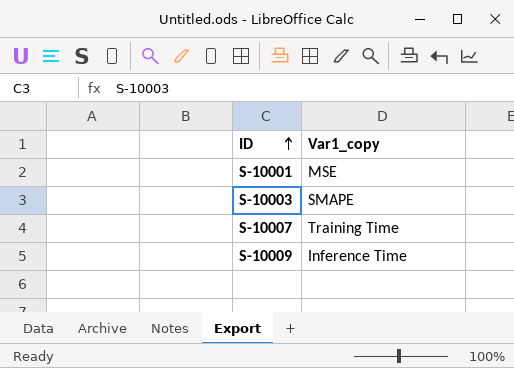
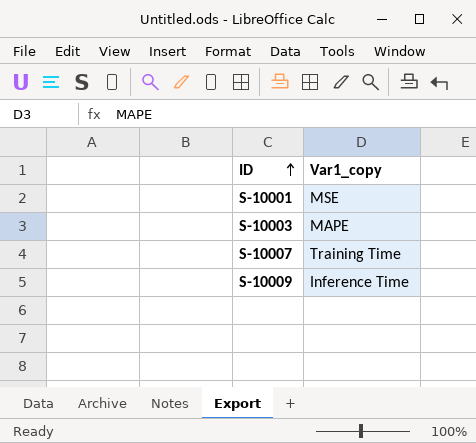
S-10003 | Var1_copy: SMAPE -> MAPE

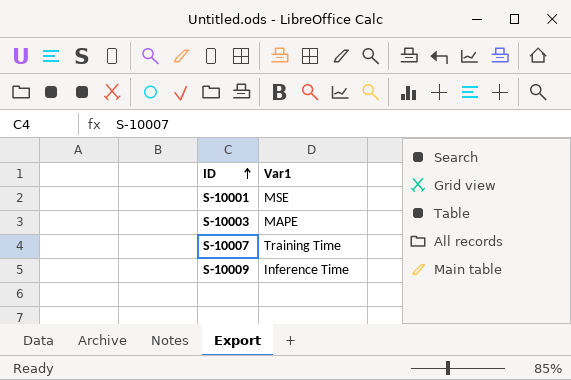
column name: Var1_copy -> Var1

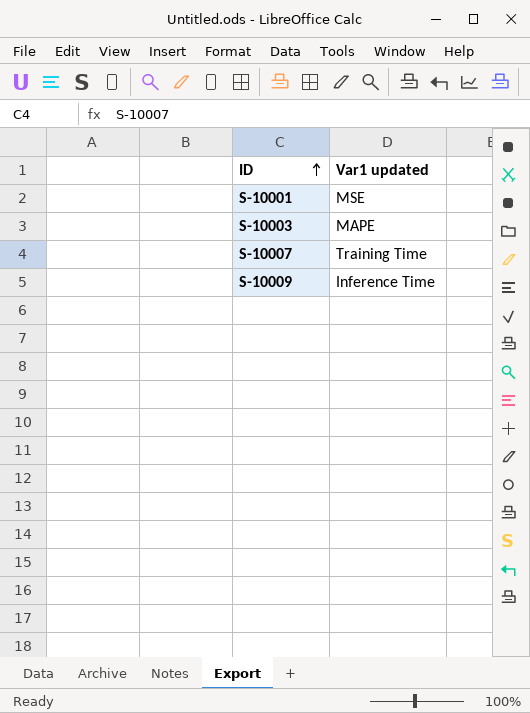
column name: Var1 -> Var1 updated

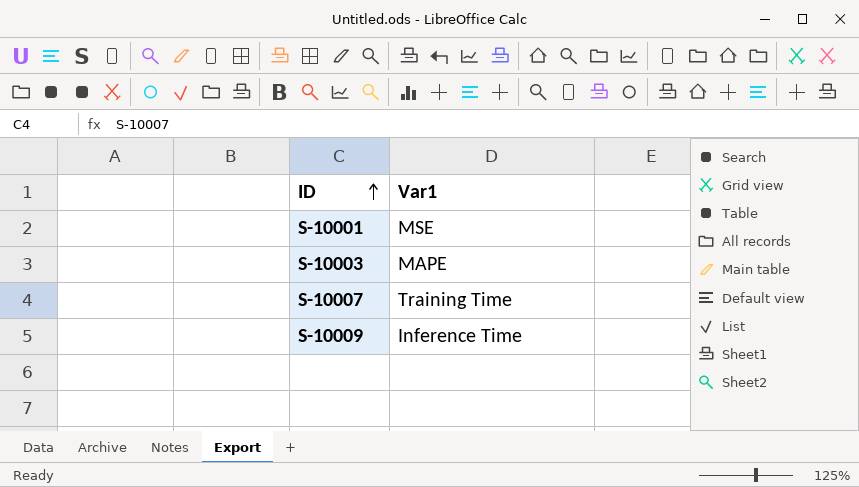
column name: Var1 updated -> Var1

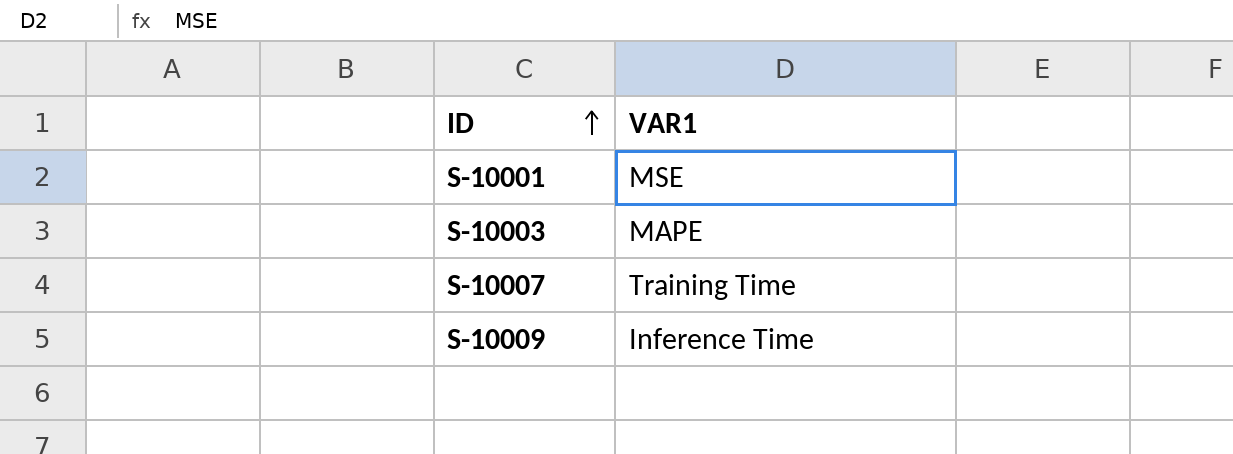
column name: Var1 -> VAR1

